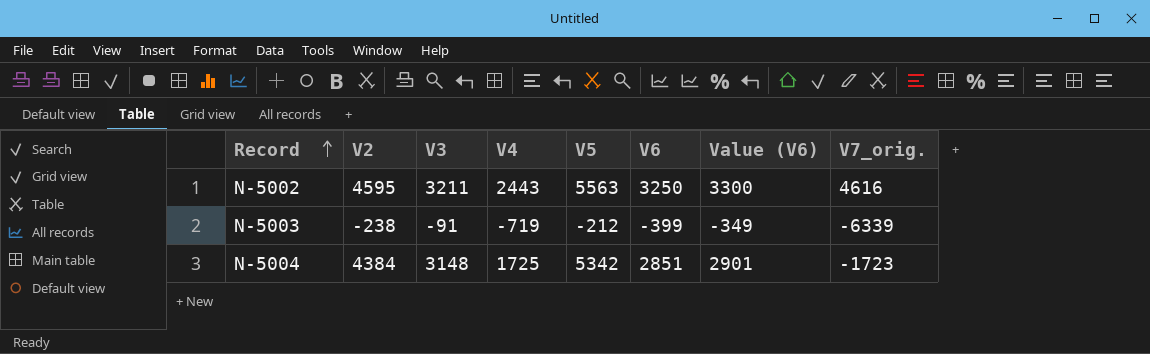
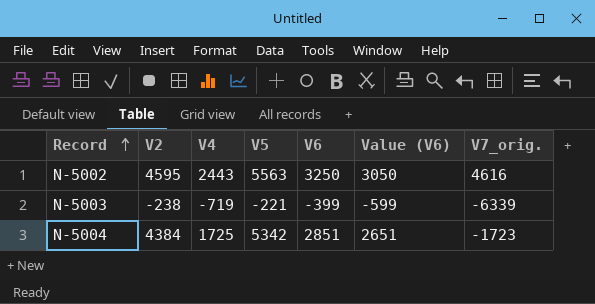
column V3 | position: 3 -> none
column Value (V6) | formula: [V6] + 50 -> [V6] - 200
N-5003 | V5: -212 -> -221

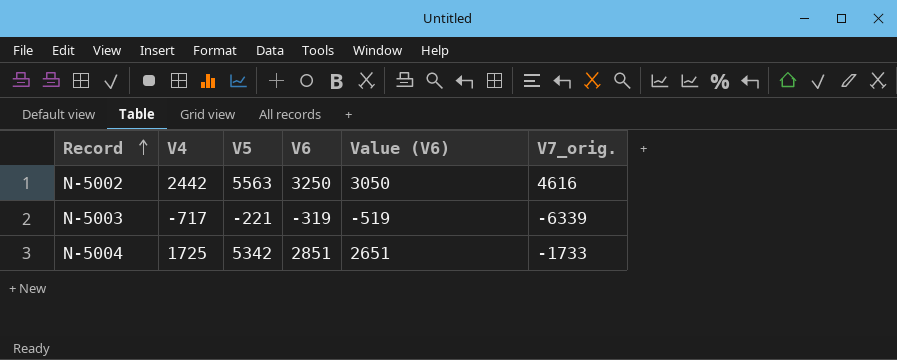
column V2 | position: 2 -> none
N-5002 | V4: 2443 -> 2442
N-5003 | V4: -719 -> -717
N-5003 | V6: -399 -> -319
N-5003 | Value (V6): -599 -> -519
N-5004 | V7_orig.: -1723 -> -1733

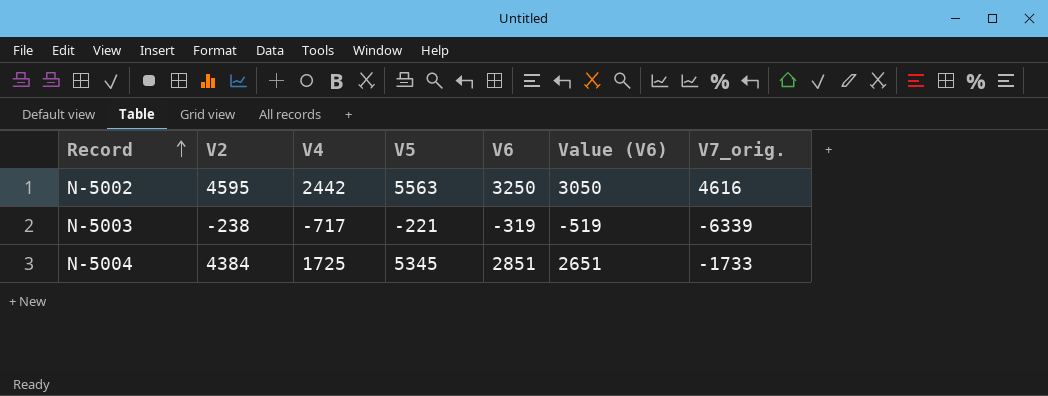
column V2 | position: none -> 2
N-5004 | V5: 5342 -> 5345

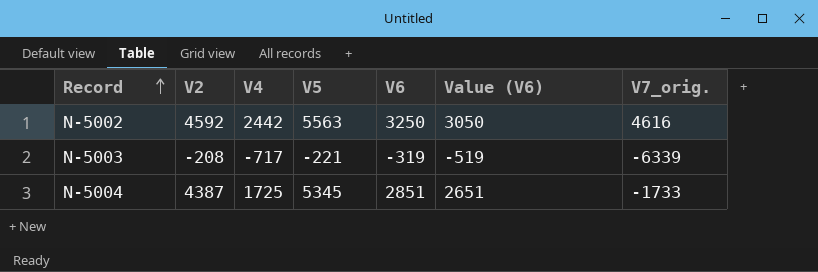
N-5002 | V2: 4595 -> 4592
N-5003 | V2: -238 -> -208
N-5004 | V2: 4384 -> 4387

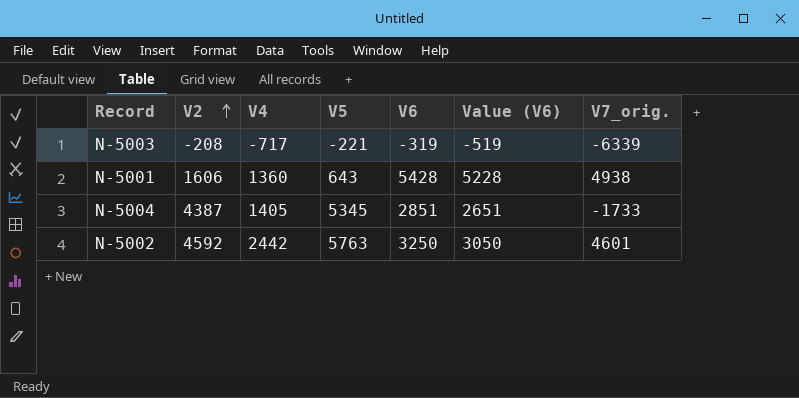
row order: Record ascending -> V2 ascending
row N-5001: none -> 1606 | 1360 | 643 | 5428 | 5228 | 4938
N-5004 | V4: 1725 -> 1405
N-5002 | V5: 5563 -> 5763
N-5002 | V7_orig.: 4616 -> 4601

